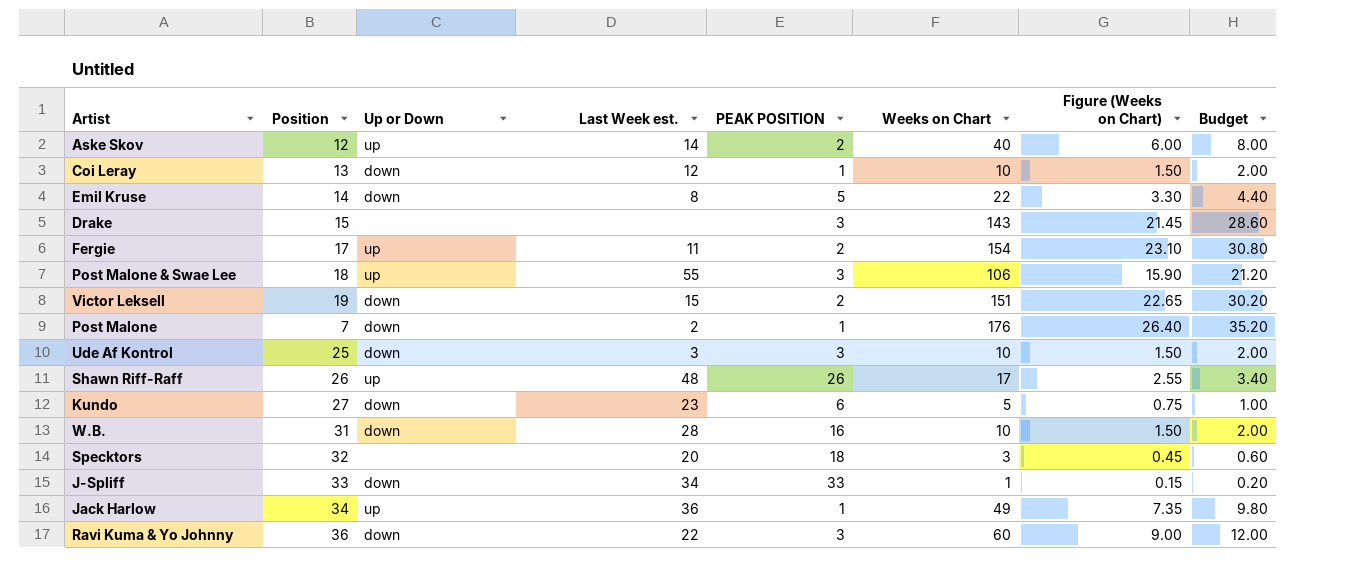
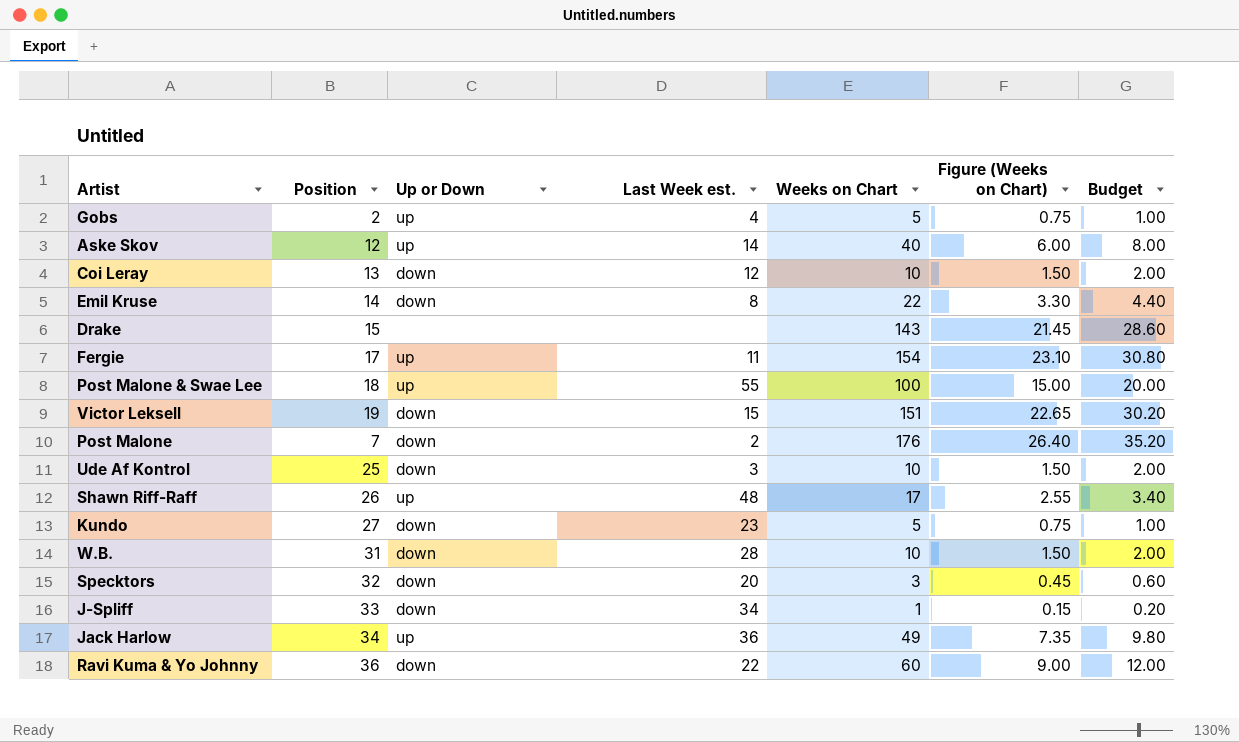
column PEAK POSITION | position: 5 -> none
row Gobs: none -> 2 | up | 4 | 5 | 0.75 | 1.00
Post Malone & Swae Lee | Weeks on Chart: 106 -> 100
Post Malone & Swae Lee | Figure (Weeks on Chart): 15.90 -> 15.00
Post Malone & Swae Lee | Budget: 21.20 -> 20.00
Specktors | Up or Down: none -> down

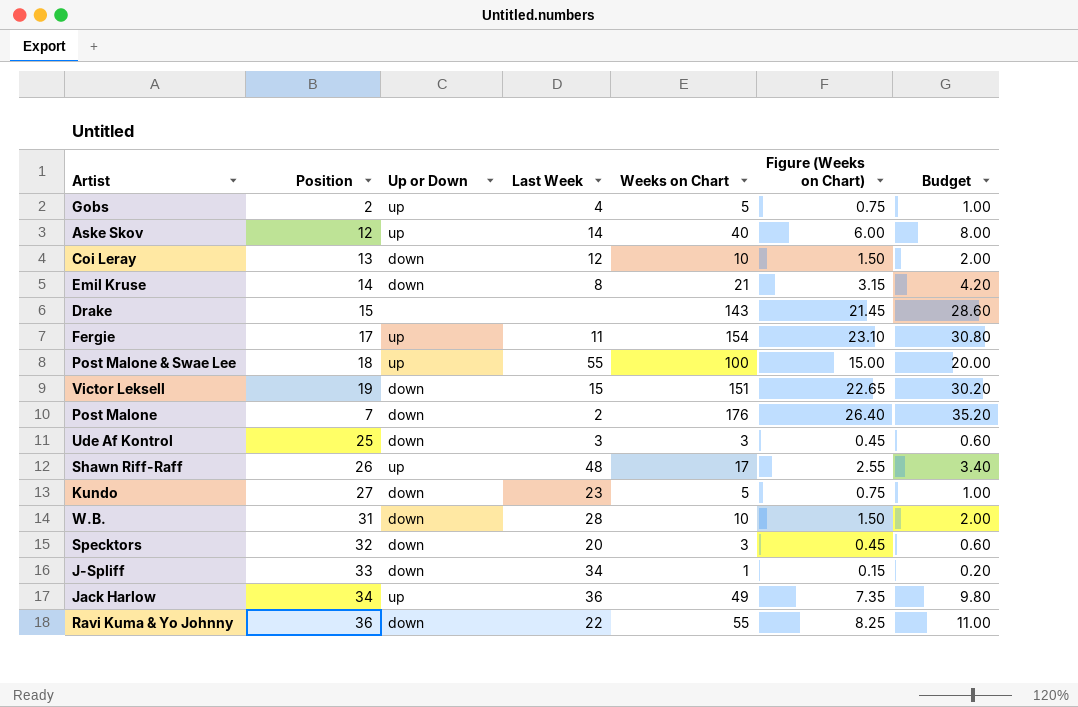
column name: Last Week est. -> Last Week
Emil Kruse | Weeks on Chart: 22 -> 21
Emil Kruse | Figure (Weeks on Chart): 3.30 -> 3.15
Emil Kruse | Budget: 4.40 -> 4.20
Ude Af Kontrol | Weeks on Chart: 10 -> 3
Ude Af Kontrol | Figure (Weeks on Chart): 1.50 -> 0.45
Ude Af Kontrol | Budget: 2.00 -> 0.60
Ravi Kuma & Yo Johnny | Weeks on Chart: 60 -> 55
Ravi Kuma & Yo Johnny | Figure (Weeks on Chart): 9.00 -> 8.25
Ravi Kuma & Yo Johnny | Budget: 12.00 -> 11.00

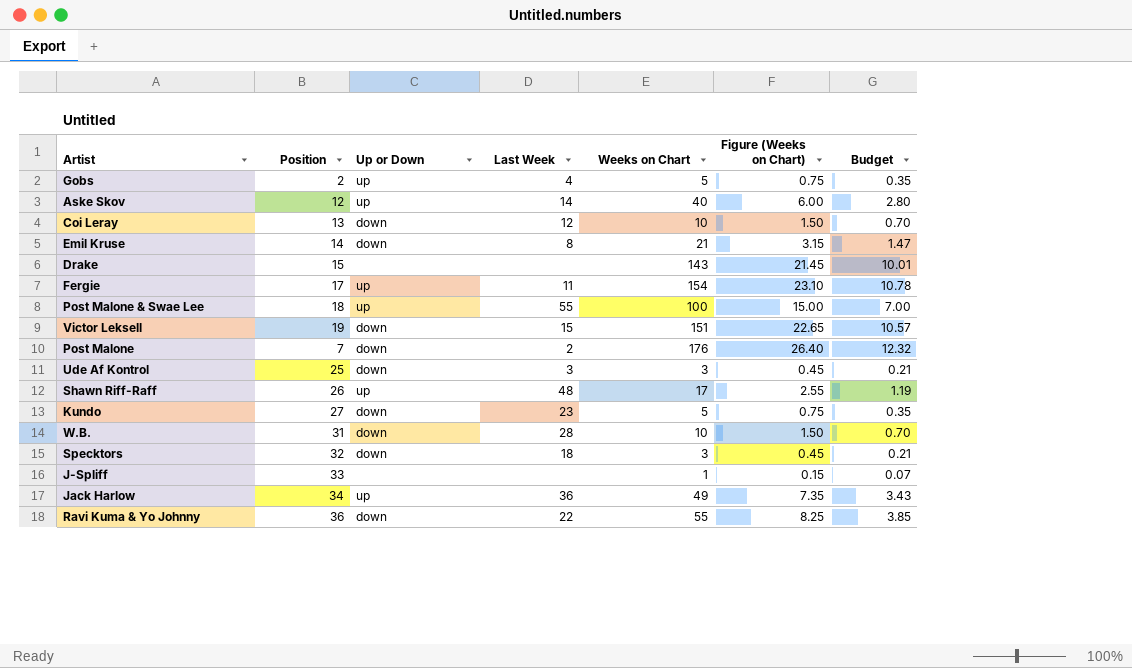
column Budget | formula: [Weeks on Chart] * 0.2 -> [Weeks on Chart] * 0.07
Specktors | Last Week: 20 -> 18
J-Spliff | Up or Down: down -> none
J-Spliff | Last Week: 34 -> none

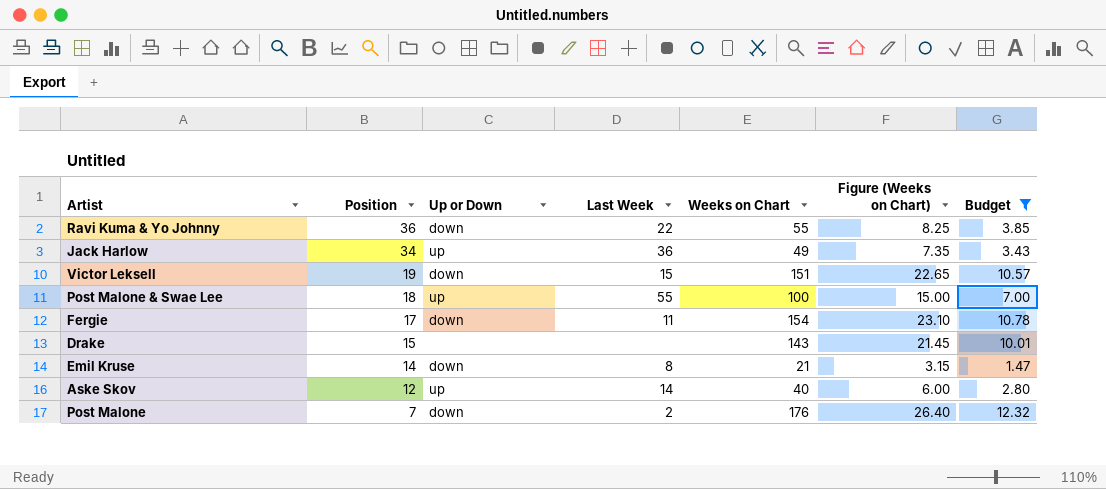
filter: none -> Budget >= 1.47
row order: none -> Position descending
Fergie | Up or Down: up -> down

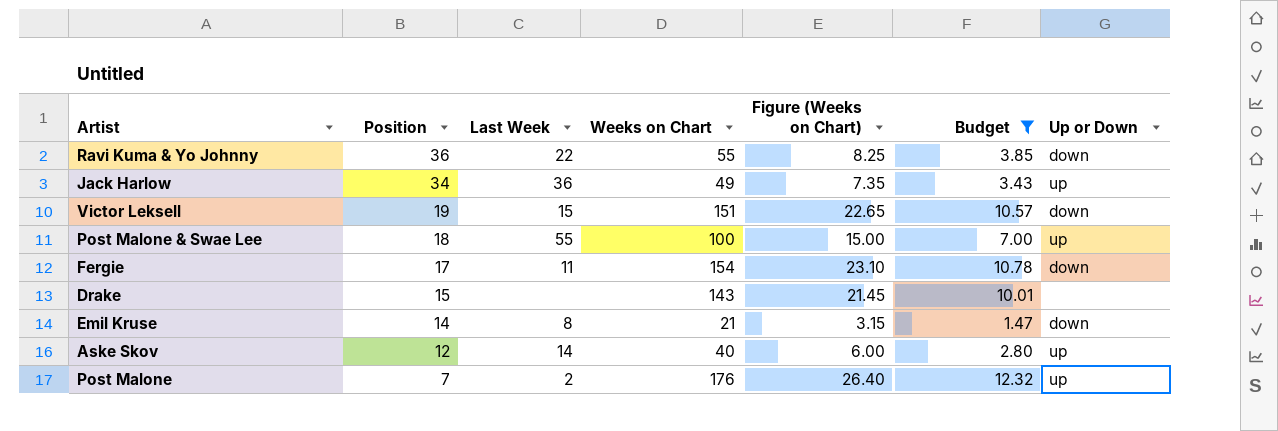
column Up or Down | position: 3 -> 7
Post Malone | Up or Down: down -> up

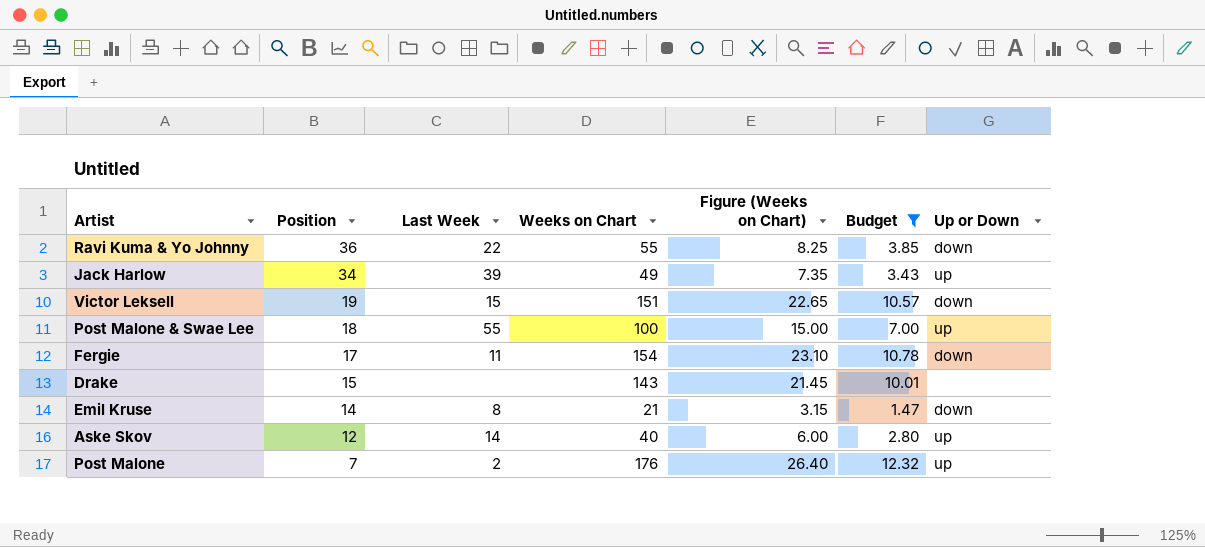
Jack Harlow | Last Week: 36 -> 39

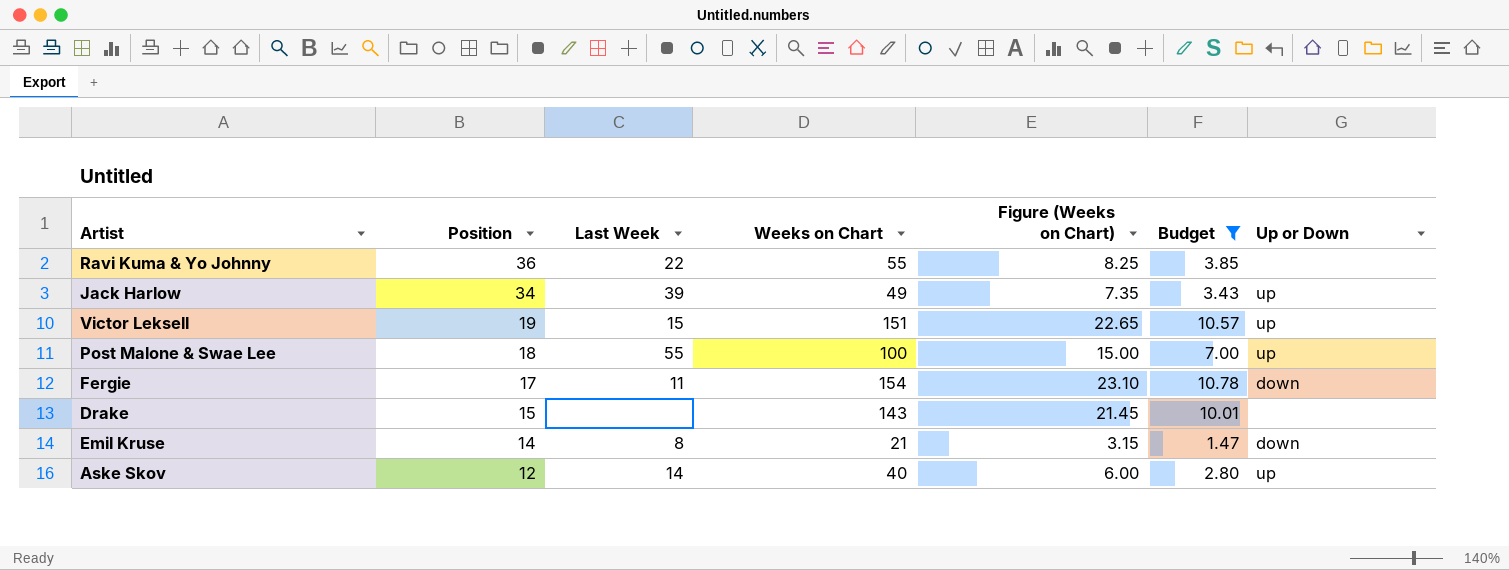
row Post Malone: 7 | 2 | 176 | 26.40 | 12.32 | up -> none
Ravi Kuma & Yo Johnny | Up or Down: down -> none
Victor Leksell | Up or Down: down -> up

